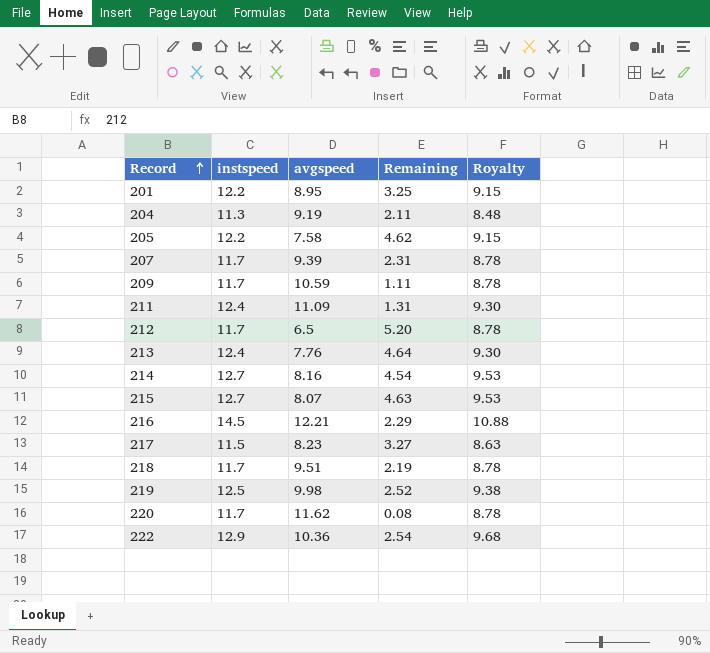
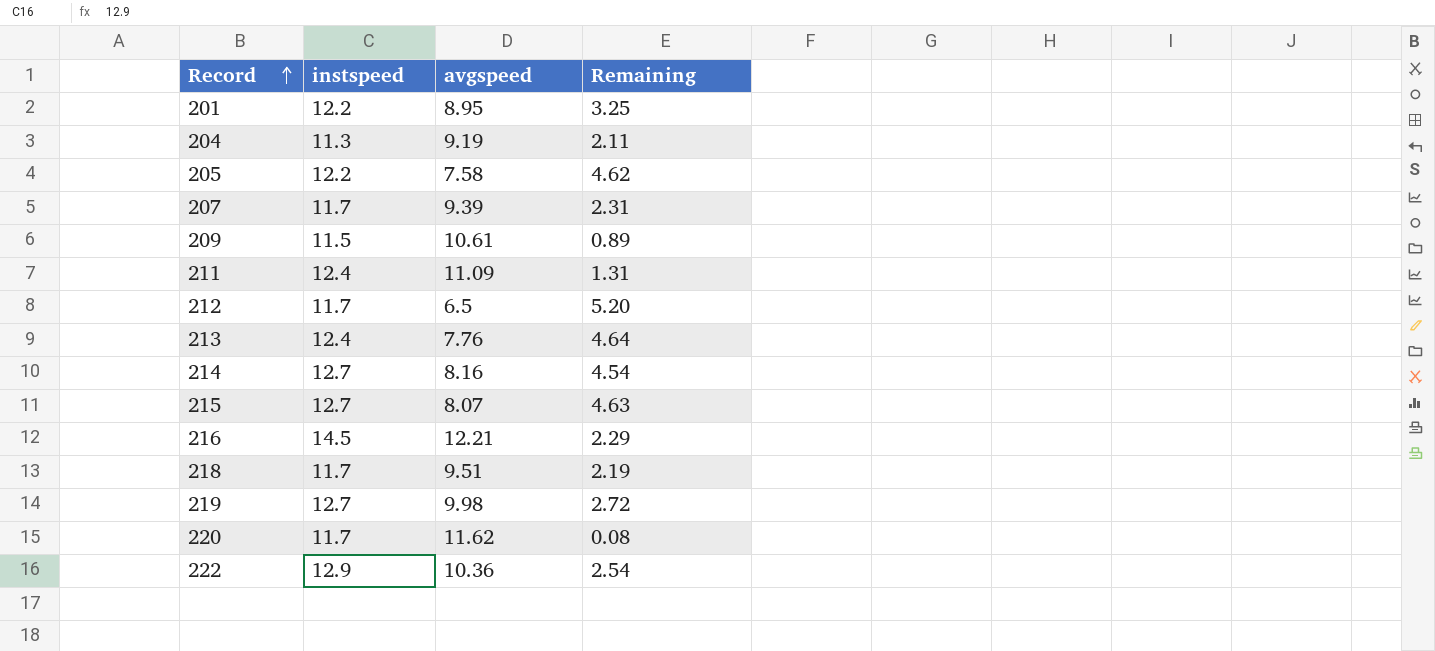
column Royalty | formula: [instspeed] * 0.75 -> none
row 217: 11.5 | 8.23 | 3.27 | 8.63 -> none
209 | instspeed: 11.7 -> 11.5
209 | avgspeed: 10.59 -> 10.61
209 | Remaining: 1.11 -> 0.89
219 | instspeed: 12.5 -> 12.7
219 | Remaining: 2.52 -> 2.72

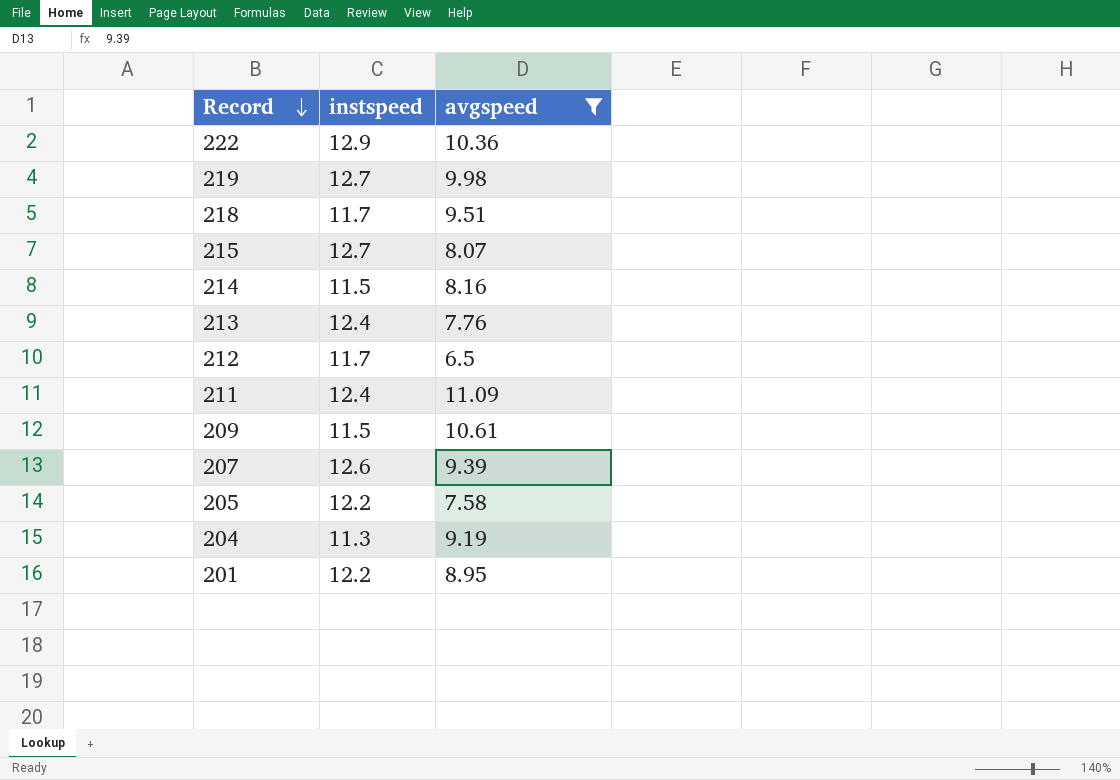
filter: none -> avgspeed <= 11.09
row order: Record ascending -> Record descending
column Remaining | formula: [instspeed] - [avgspeed] -> none
214 | instspeed: 12.7 -> 11.5
207 | instspeed: 11.7 -> 12.6

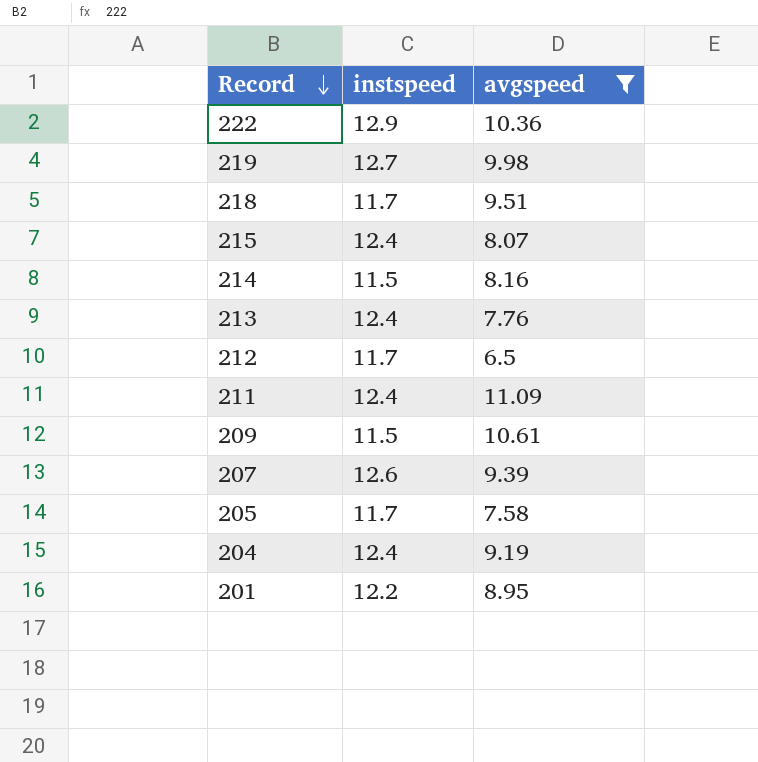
215 | instspeed: 12.7 -> 12.4
205 | instspeed: 12.2 -> 11.7
204 | instspeed: 11.3 -> 12.4

